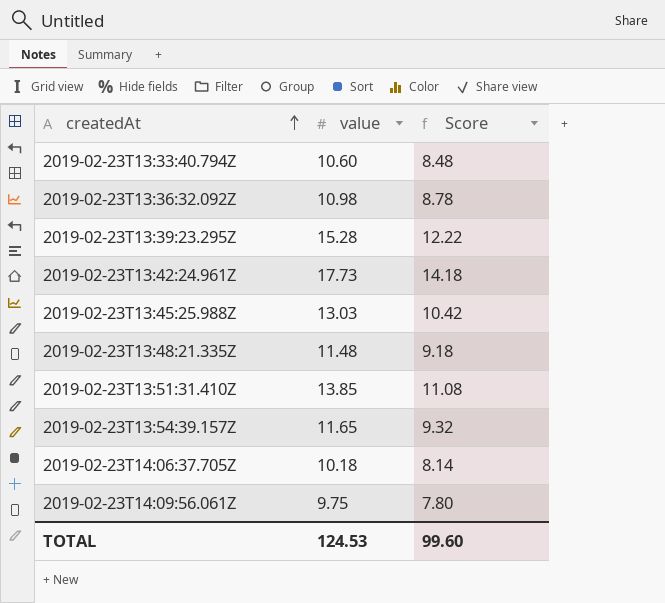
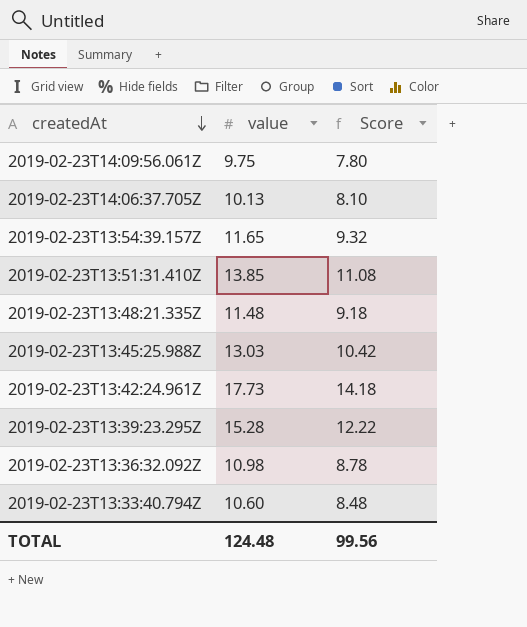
row order: createdAt ascending -> createdAt descending
2019-02-23T14:06:37.705Z | value: 10.18 -> 10.13
2019-02-23T14:06:37.705Z | Score: 8.14 -> 8.10
TOTAL | value: 124.53 -> 124.48
TOTAL | Score: 99.60 -> 99.56

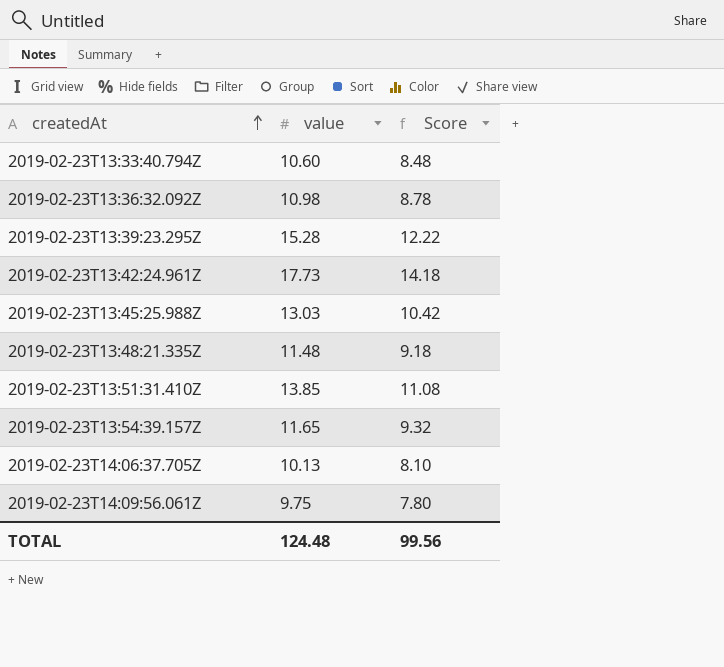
row order: createdAt descending -> createdAt ascending

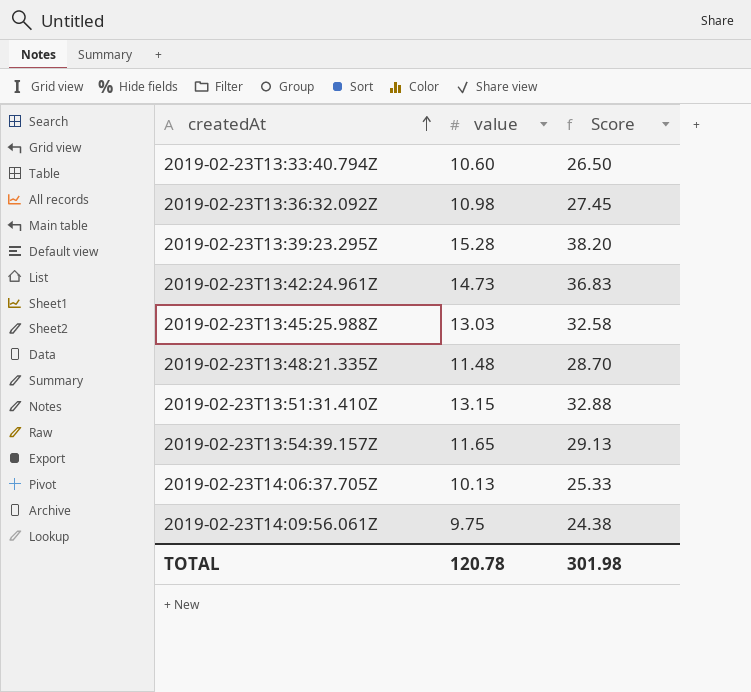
column Score | formula: [value] * 0.8 -> [value] * 2.5
2019-02-23T13:42:24.961Z | value: 17.73 -> 14.73
2019-02-23T13:51:31.410Z | value: 13.85 -> 13.15
TOTAL | value: 124.48 -> 120.78
TOTAL | Score: 99.56 -> 301.98

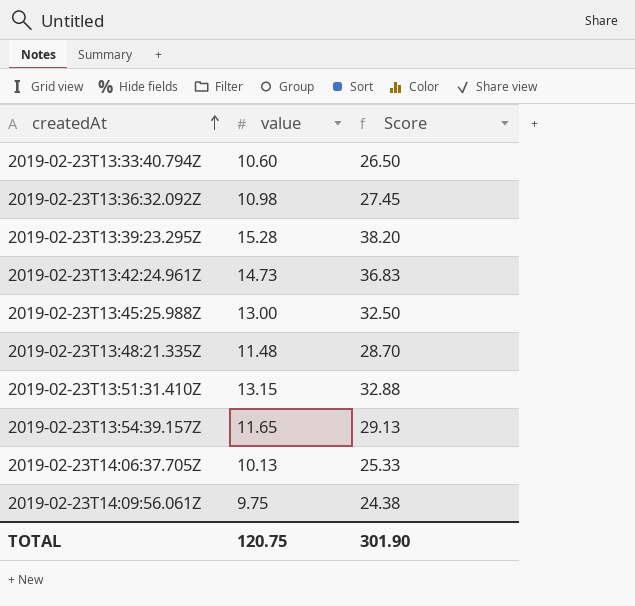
2019-02-23T13:45:25.988Z | value: 13.03 -> 13.00
2019-02-23T13:45:25.988Z | Score: 32.58 -> 32.50
TOTAL | value: 120.78 -> 120.75
TOTAL | Score: 301.98 -> 301.90

